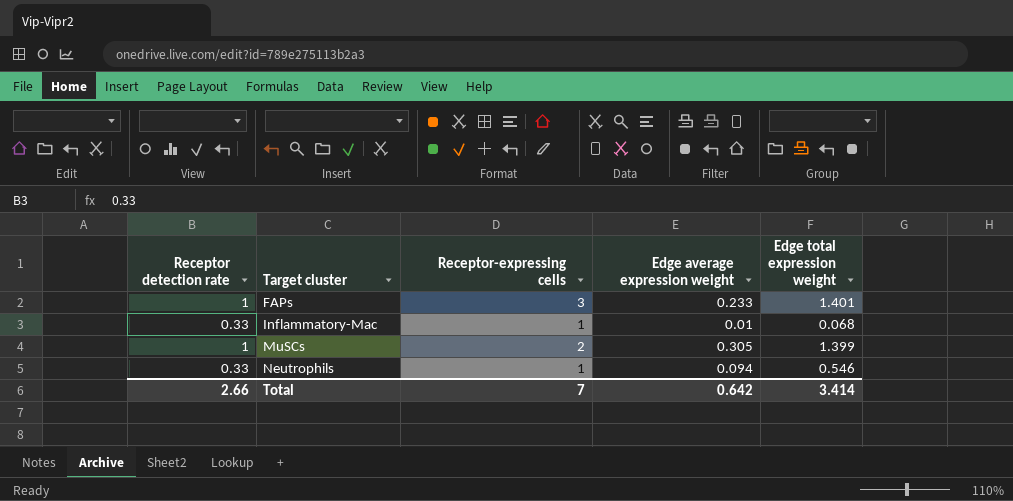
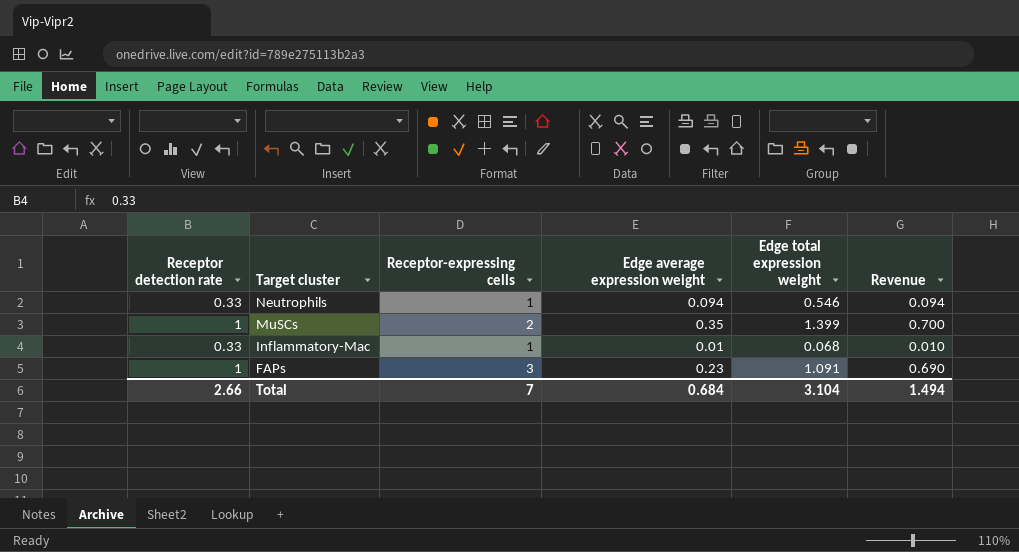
row order: Target cluster ascending -> Target cluster descending
column Revenue | formula: none -> [Receptor-expressing cells] * [Edge average expression weight]
MuSCs | Edge average expression weight: 0.305 -> 0.35
FAPs | Edge average expression weight: 0.233 -> 0.23
FAPs | Edge total expression weight: 1.401 -> 1.091
Total | Edge average expression weight: 0.642 -> 0.684
Total | Edge total expression weight: 3.414 -> 3.104

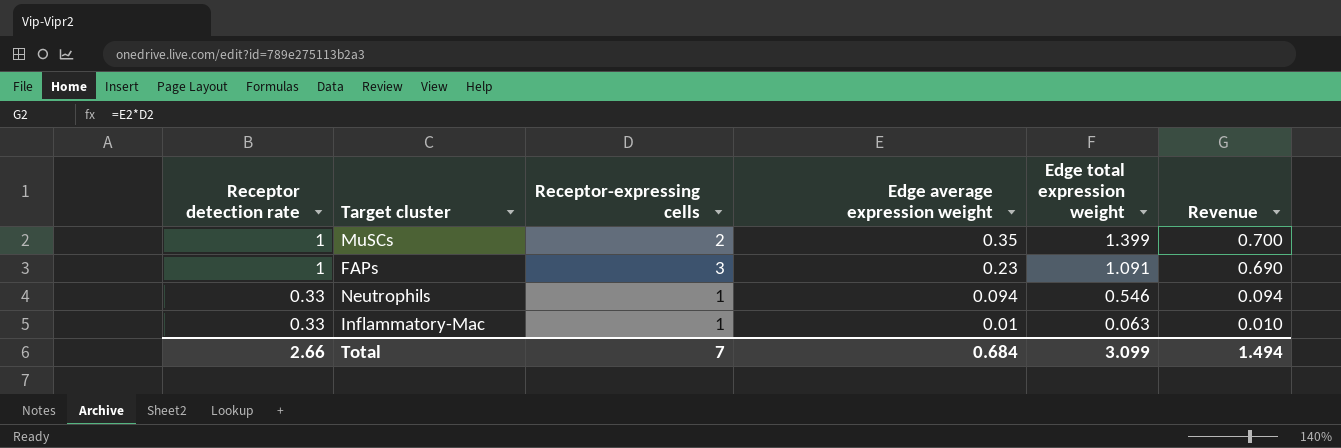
row order: Target cluster descending -> Receptor detection rate descending
Inflammatory-Mac | Edge total expression weight: 0.068 -> 0.063
Total | Edge total expression weight: 3.104 -> 3.099

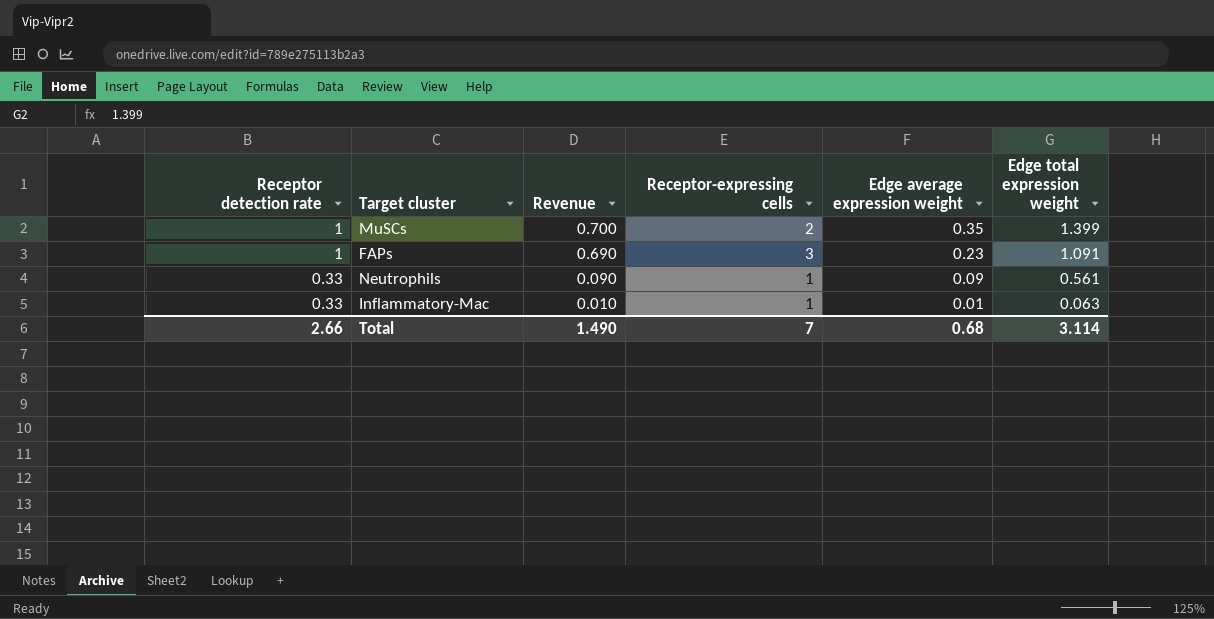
column Revenue | position: 6 -> 3
Neutrophils | Revenue: 0.094 -> 0.090
Neutrophils | Edge average expression weight: 0.094 -> 0.09
Neutrophils | Edge total expression weight: 0.546 -> 0.561
Total | Revenue: 1.494 -> 1.490
Total | Edge average expression weight: 0.684 -> 0.68
Total | Edge total expression weight: 3.099 -> 3.114

